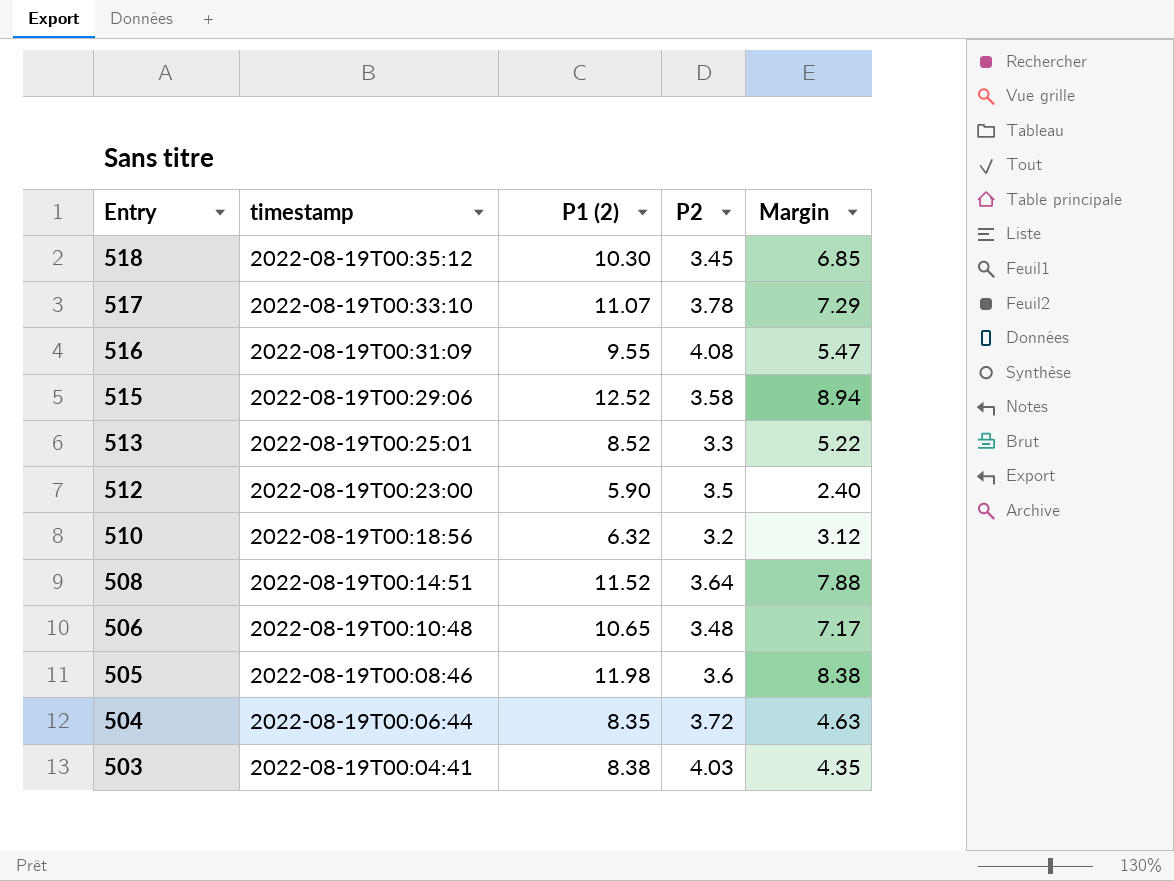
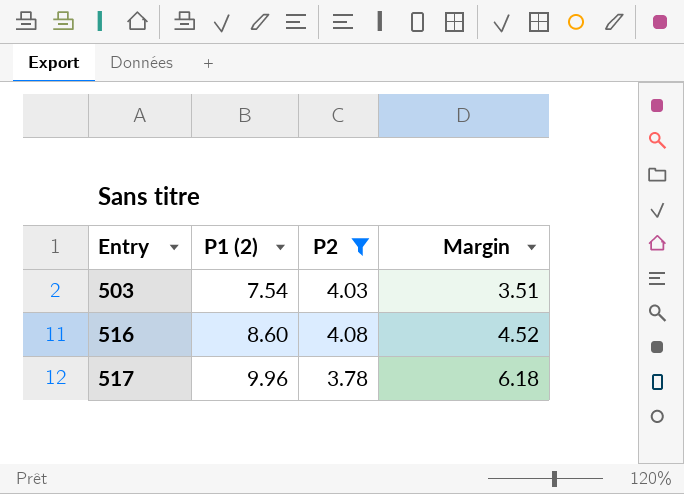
filter: none -> P2 >= 3.78
row order: Entry descending -> Entry ascending
column timestamp | position: 2 -> none
503 | P1 (2): 8.38 -> 7.54
503 | Margin: 4.35 -> 3.51
516 | P1 (2): 9.55 -> 8.60
516 | Margin: 5.47 -> 4.52
517 | P1 (2): 11.07 -> 9.96
517 | Margin: 7.29 -> 6.18

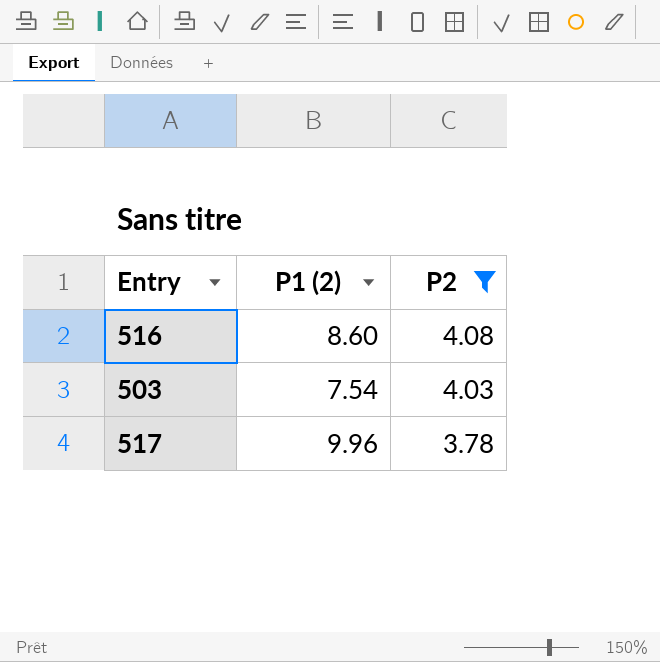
row order: Entry ascending -> P2 descending
column Margin | formula: [P1 (2)] - [P2] -> none

